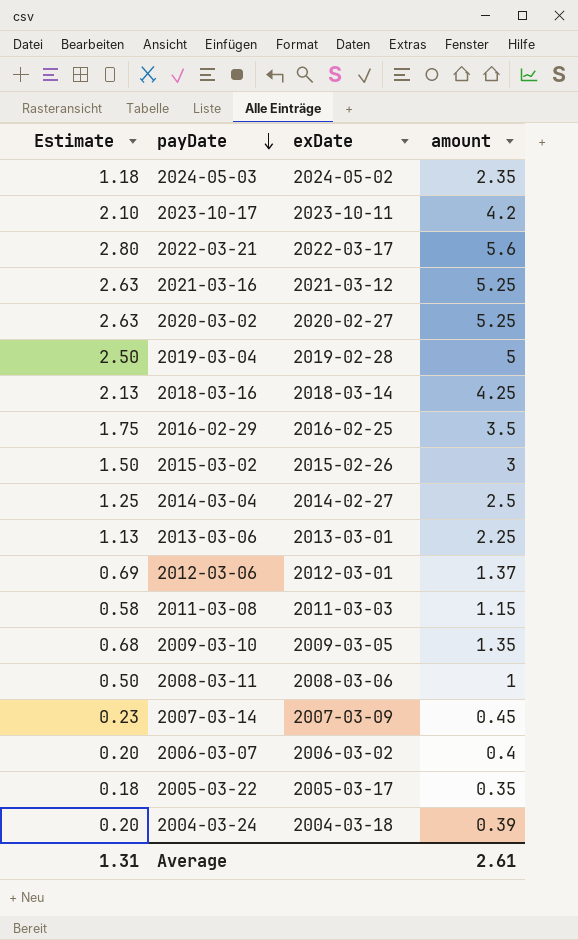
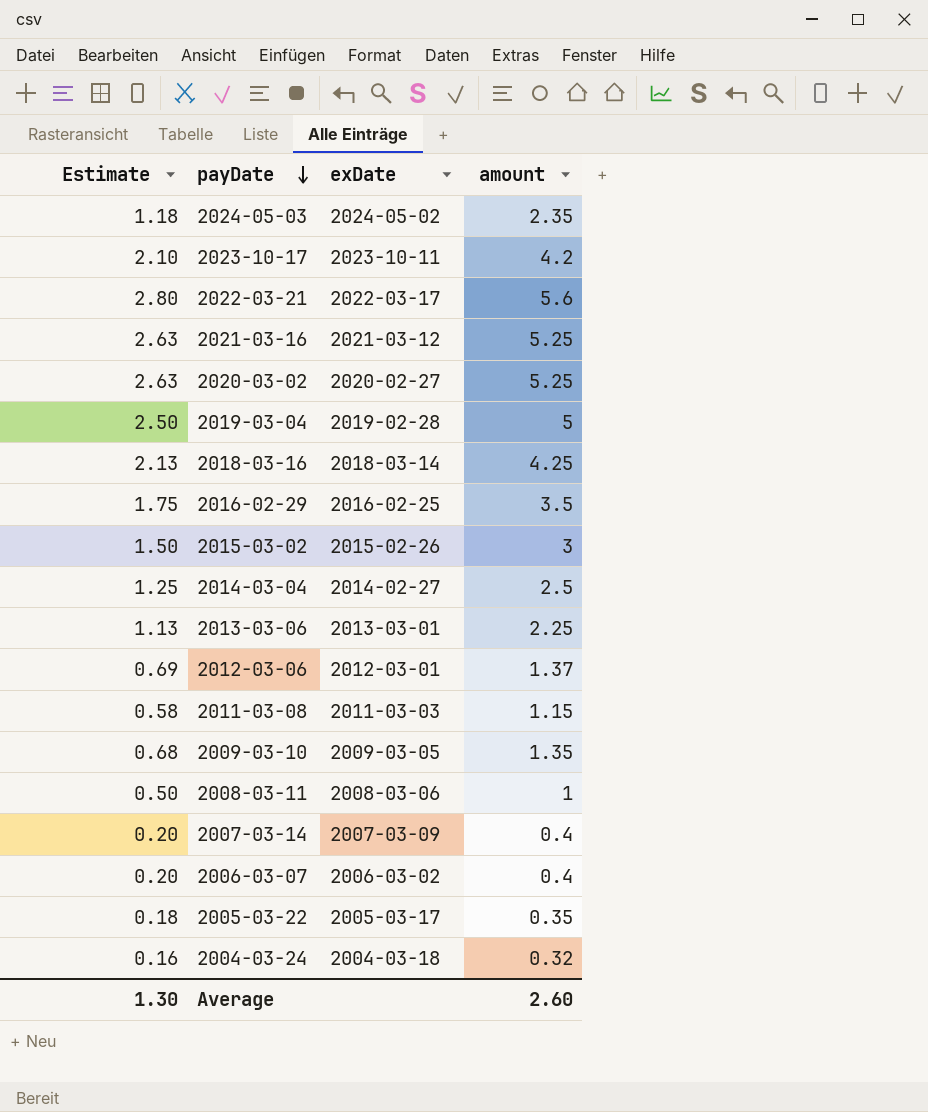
2007-03-14 | Estimate: 0.23 -> 0.20
2007-03-14 | amount: 0.45 -> 0.4
2004-03-24 | Estimate: 0.20 -> 0.16
2004-03-24 | amount: 0.39 -> 0.32
Average | Estimate: 1.31 -> 1.30
Average | amount: 2.61 -> 2.60

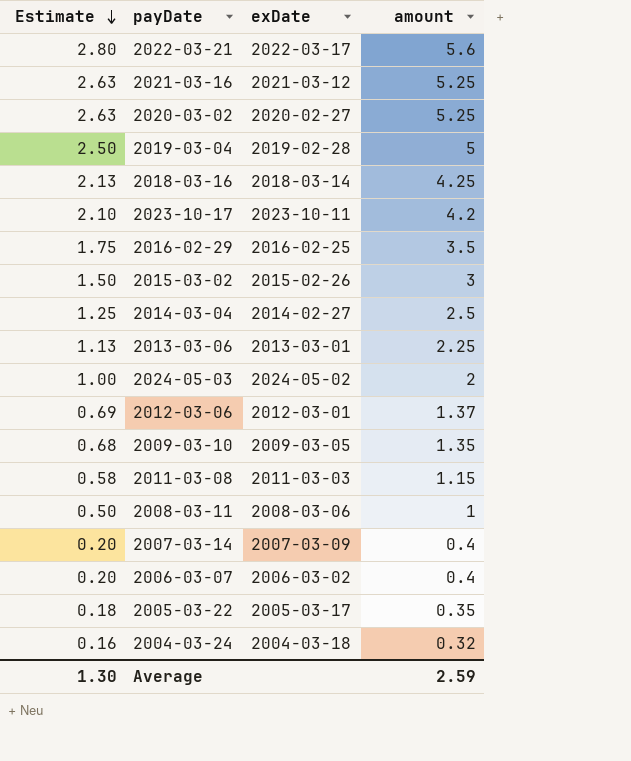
row order: payDate descending -> Estimate descending
2024-05-03 | Estimate: 1.18 -> 1.00
2024-05-03 | amount: 2.35 -> 2
Average | amount: 2.60 -> 2.59

